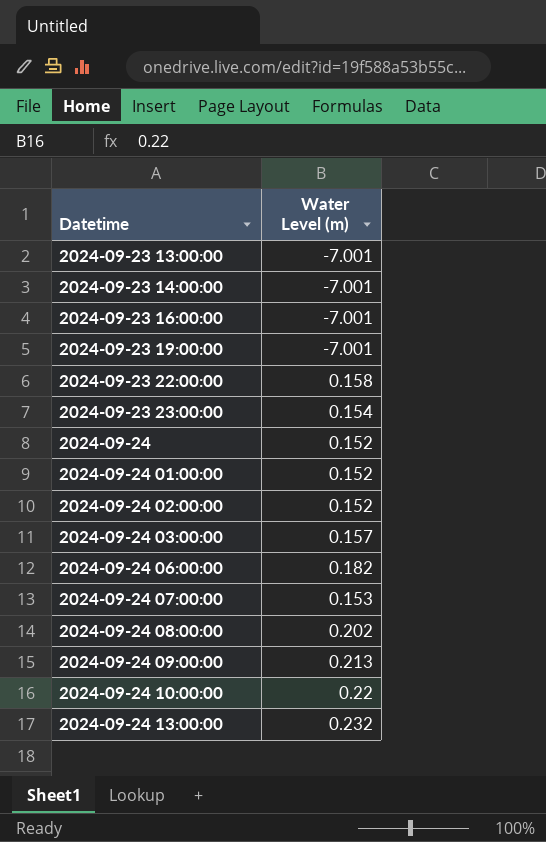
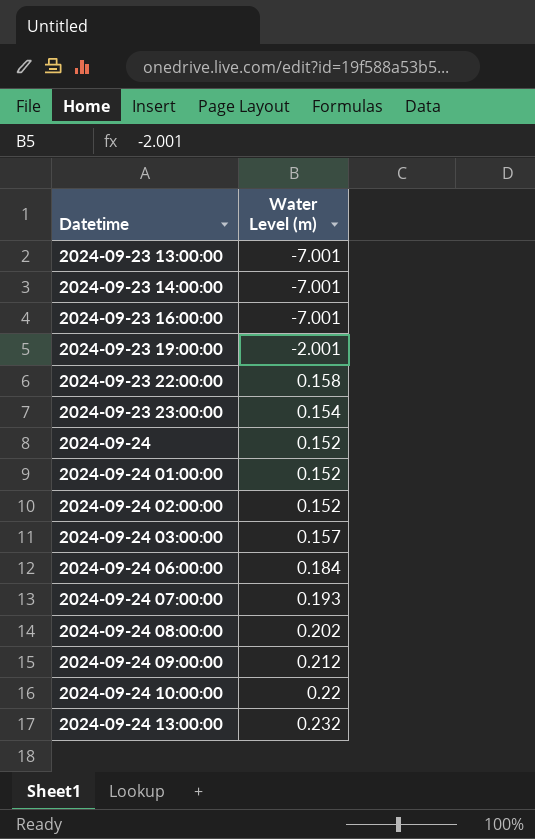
2024-09-23 19:00:00 | Water Level (m): -7.001 -> -2.001
2024-09-24 06:00:00 | Water Level (m): 0.182 -> 0.184
2024-09-24 07:00:00 | Water Level (m): 0.153 -> 0.193
2024-09-24 09:00:00 | Water Level (m): 0.213 -> 0.212

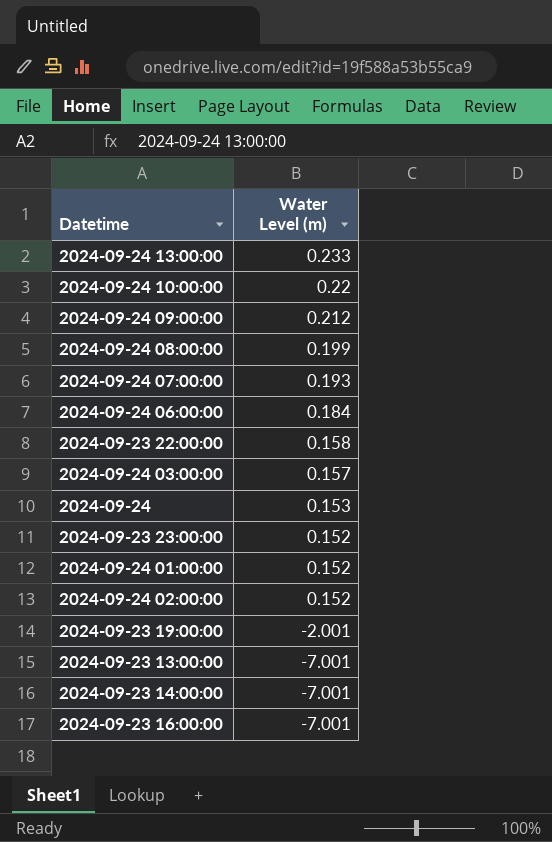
row order: Datetime ascending -> Water Level (m) descending
2024-09-24 13:00:00 | Water Level (m): 0.232 -> 0.233
2024-09-24 08:00:00 | Water Level (m): 0.202 -> 0.199
2024-09-24 | Water Level (m): 0.152 -> 0.153
2024-09-23 23:00:00 | Water Level (m): 0.154 -> 0.152

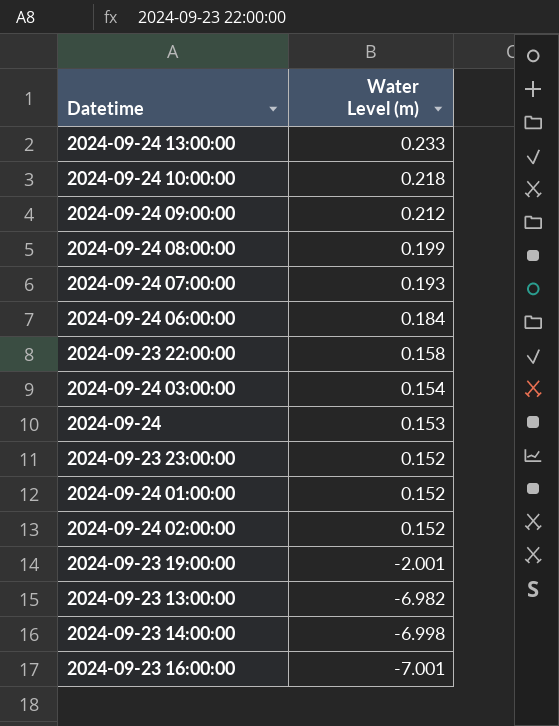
2024-09-24 10:00:00 | Water Level (m): 0.22 -> 0.218
2024-09-24 03:00:00 | Water Level (m): 0.157 -> 0.154
2024-09-23 13:00:00 | Water Level (m): -7.001 -> -6.982
2024-09-23 14:00:00 | Water Level (m): -7.001 -> -6.998

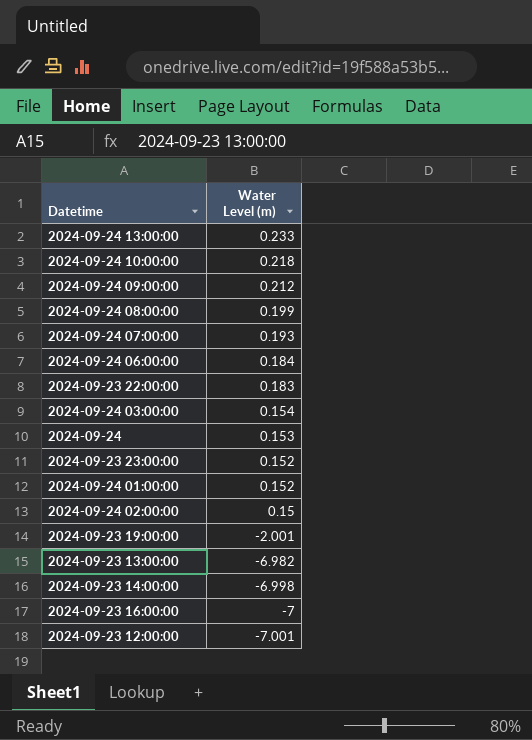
2024-09-23 22:00:00 | Water Level (m): 0.158 -> 0.183
2024-09-24 02:00:00 | Water Level (m): 0.152 -> 0.15
2024-09-23 16:00:00 | Water Level (m): -7.001 -> -7
row 2024-09-23 12:00:00: none -> -7.001

